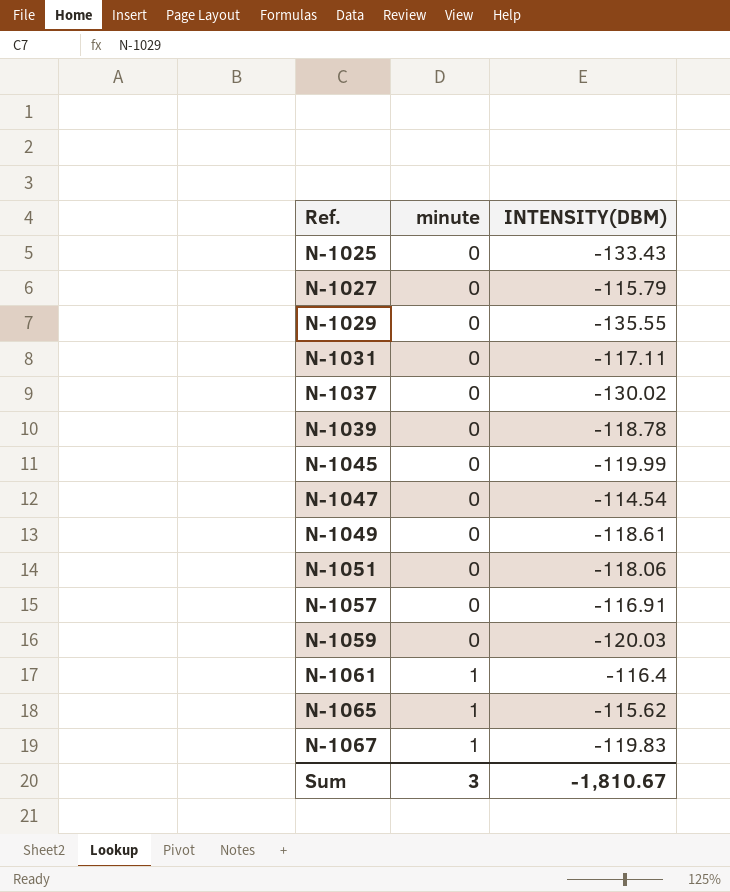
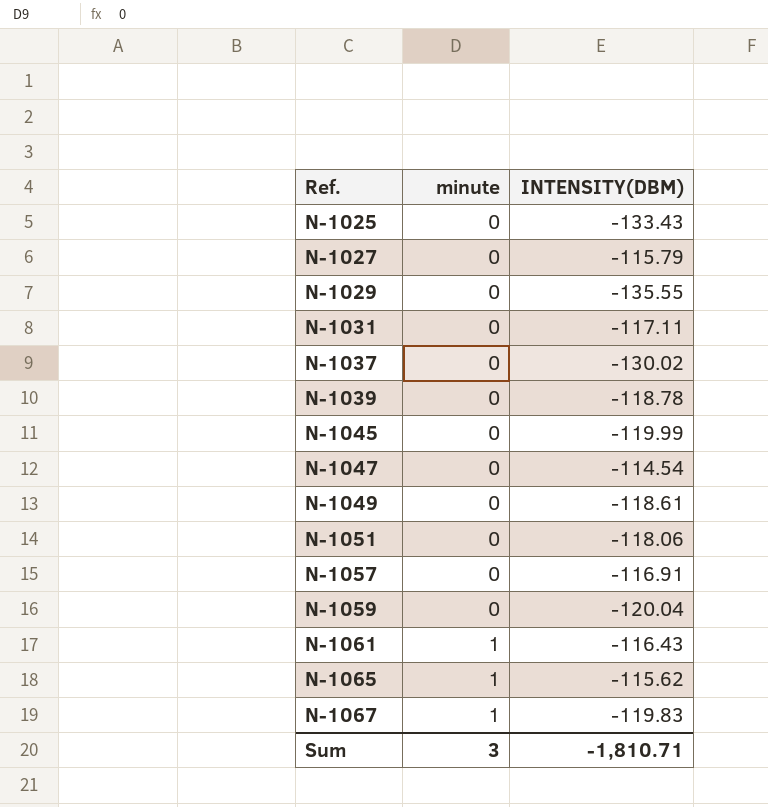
N-1059 | INTENSITY(DBM): -120.03 -> -120.04
N-1061 | INTENSITY(DBM): -116.4 -> -116.43
Sum | INTENSITY(DBM): -1,810.67 -> -1,810.71

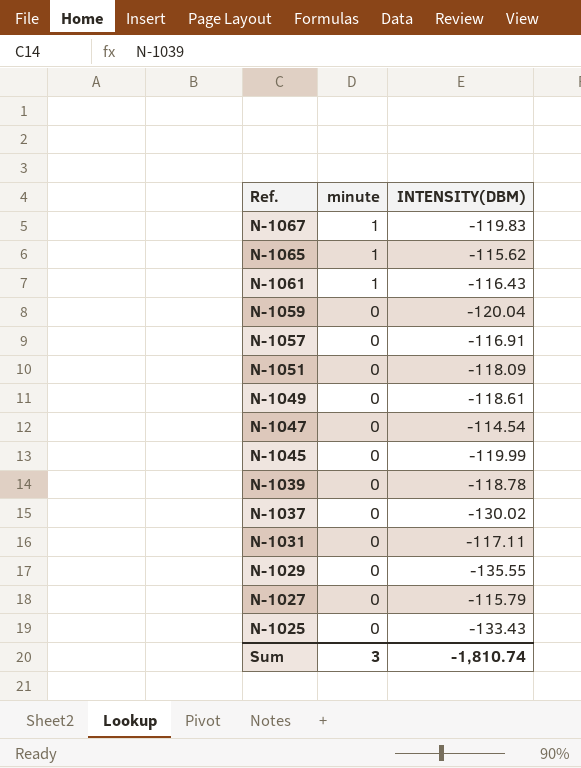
row order: Ref. ascending -> Ref. descending
N-1051 | INTENSITY(DBM): -118.06 -> -118.09
Sum | INTENSITY(DBM): -1,810.71 -> -1,810.74

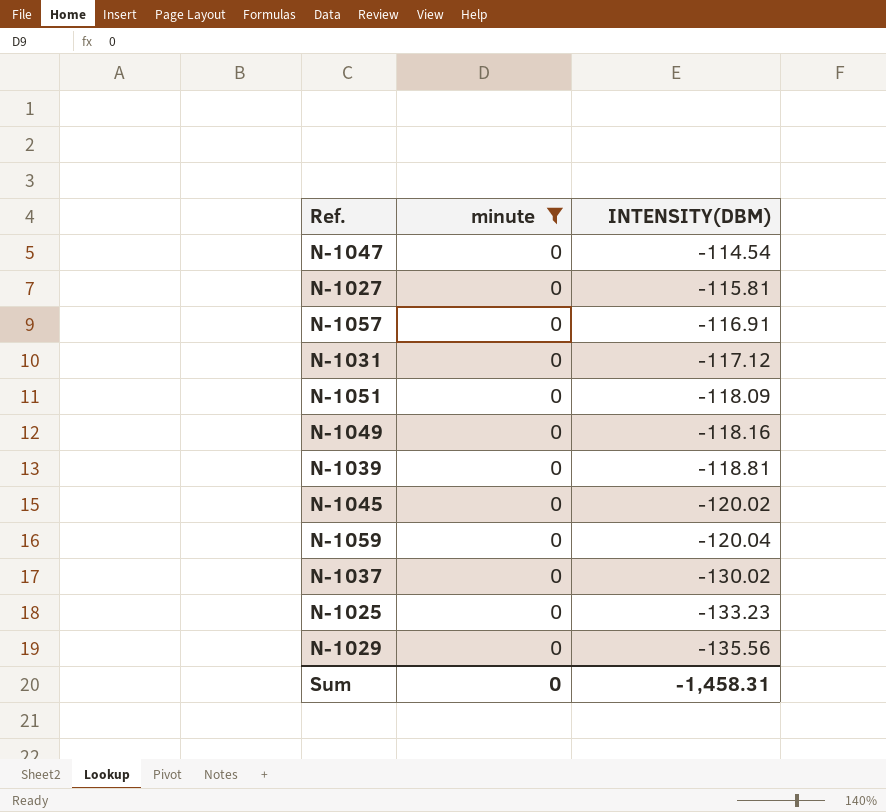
filter: none -> minute = 0
row order: Ref. descending -> INTENSITY(DBM) descending
N-1027 | INTENSITY(DBM): -115.79 -> -115.81
N-1031 | INTENSITY(DBM): -117.11 -> -117.12
N-1049 | INTENSITY(DBM): -118.61 -> -118.16
N-1039 | INTENSITY(DBM): -118.78 -> -118.81
N-1045 | INTENSITY(DBM): -119.99 -> -120.02
N-1025 | INTENSITY(DBM): -133.43 -> -133.23
N-1029 | INTENSITY(DBM): -135.55 -> -135.56
Sum | minute: 3 -> 0
Sum | INTENSITY(DBM): -1,810.74 -> -1,458.31

